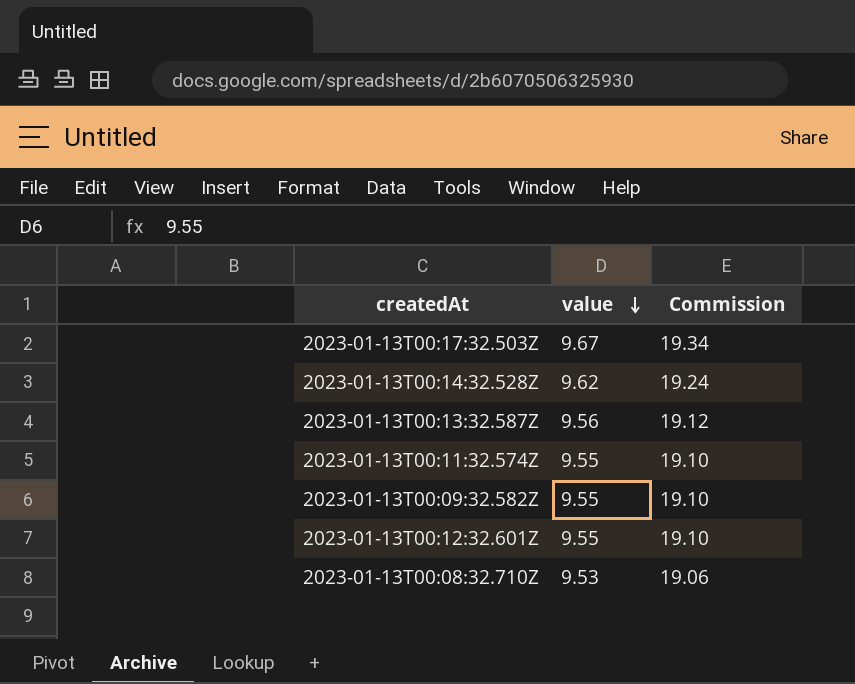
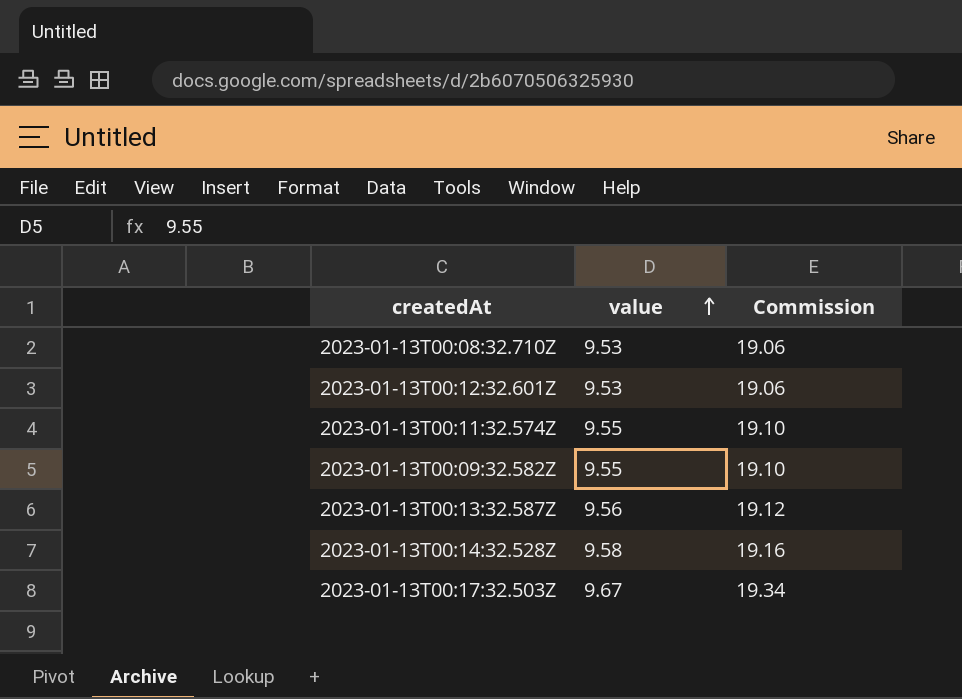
row order: value descending -> value ascending
2023-01-13T00:12:32.601Z | value: 9.55 -> 9.53
2023-01-13T00:12:32.601Z | Commission: 19.10 -> 19.06
2023-01-13T00:14:32.528Z | value: 9.62 -> 9.58
2023-01-13T00:14:32.528Z | Commission: 19.24 -> 19.16

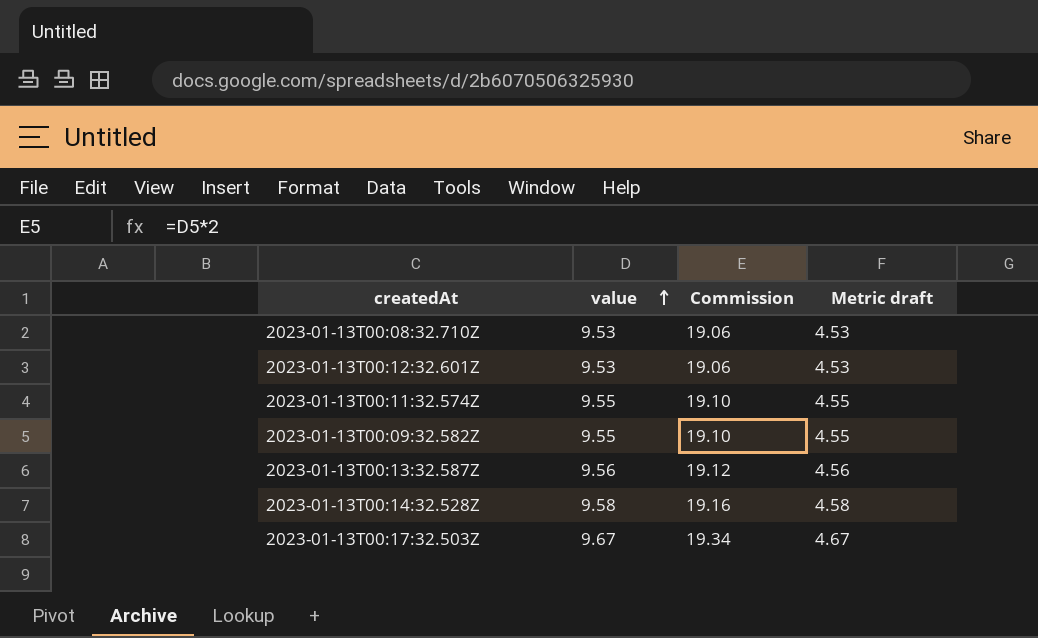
column Metric draft | formula: none -> [value] - 5

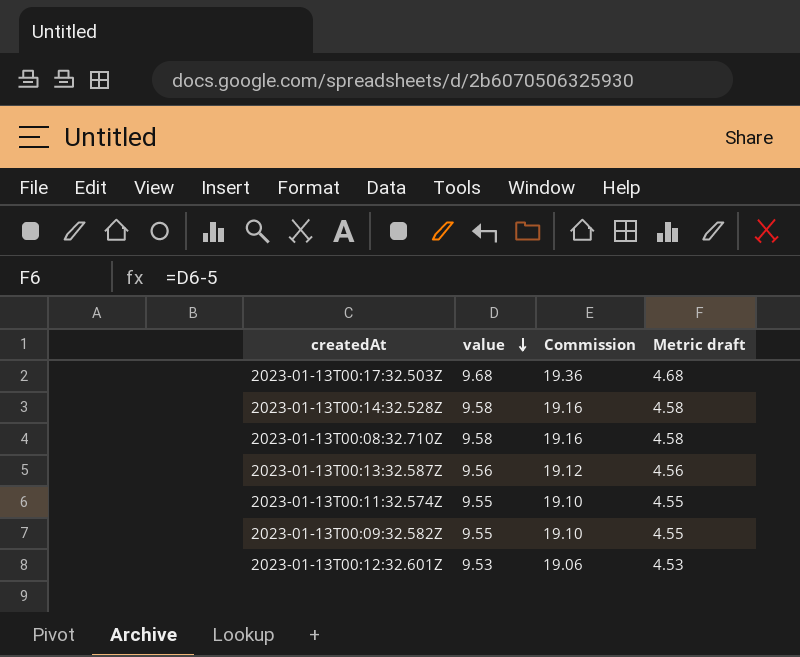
row order: value ascending -> value descending
2023-01-13T00:17:32.503Z | value: 9.67 -> 9.68
2023-01-13T00:17:32.503Z | Commission: 19.34 -> 19.36
2023-01-13T00:17:32.503Z | Metric draft: 4.67 -> 4.68
2023-01-13T00:08:32.710Z | value: 9.53 -> 9.58
2023-01-13T00:08:32.710Z | Commission: 19.06 -> 19.16
2023-01-13T00:08:32.710Z | Metric draft: 4.53 -> 4.58

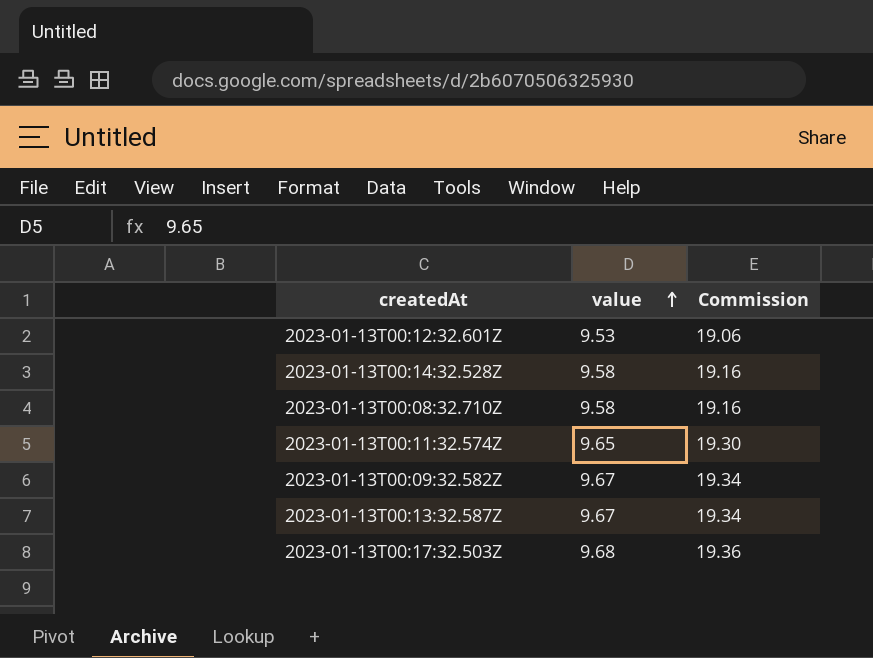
row order: value descending -> value ascending
column Metric draft | formula: [value] - 5 -> none
2023-01-13T00:11:32.574Z | value: 9.55 -> 9.65
2023-01-13T00:11:32.574Z | Commission: 19.10 -> 19.30
2023-01-13T00:09:32.582Z | value: 9.55 -> 9.67
2023-01-13T00:09:32.582Z | Commission: 19.10 -> 19.34
2023-01-13T00:13:32.587Z | value: 9.56 -> 9.67
2023-01-13T00:13:32.587Z | Commission: 19.12 -> 19.34

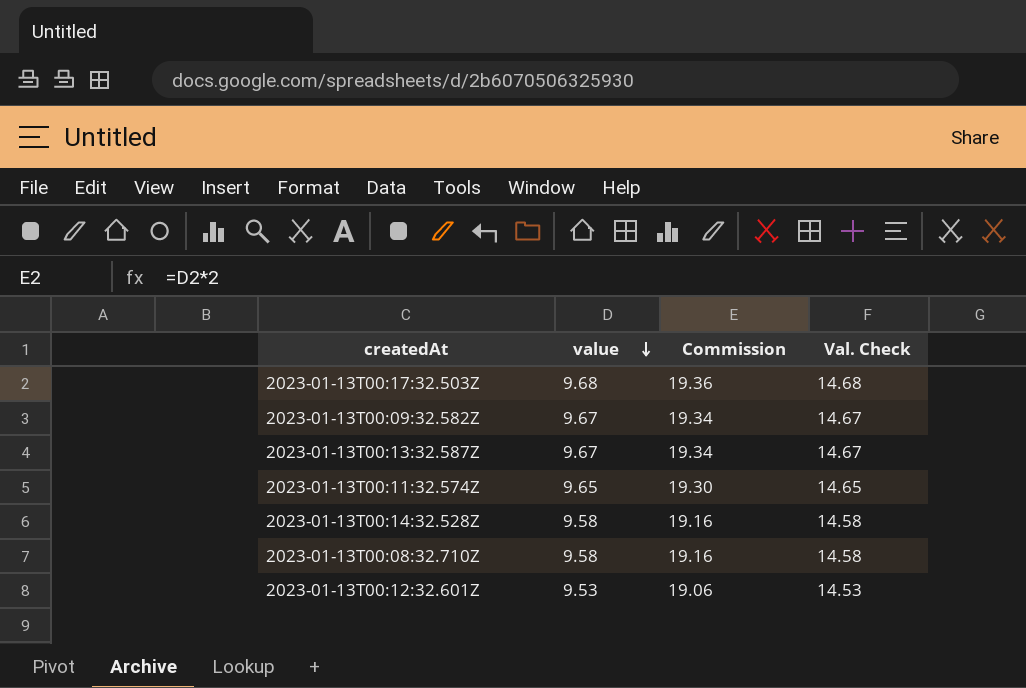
row order: value ascending -> value descending
column Val. Check | formula: none -> [value] + 5

